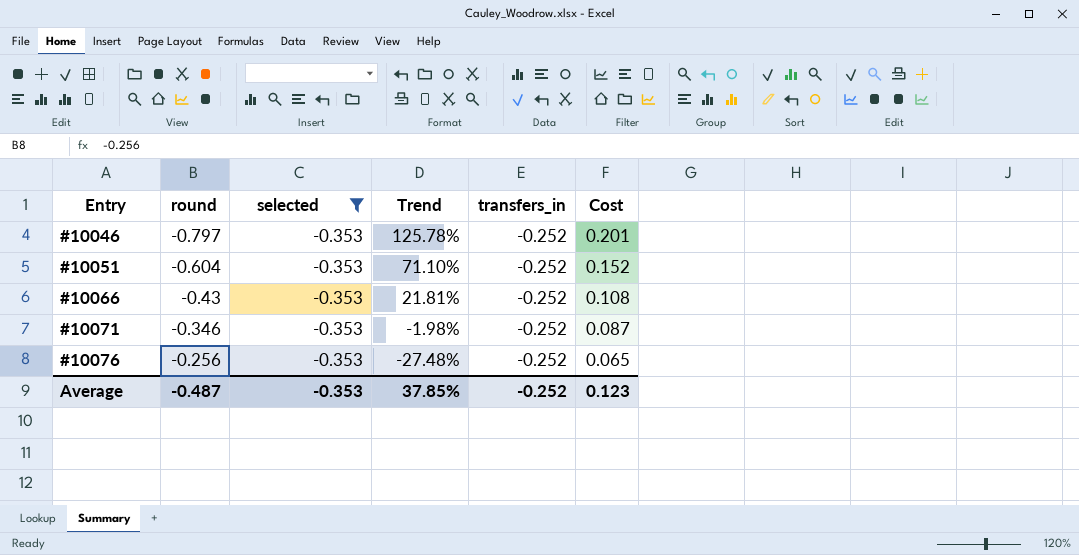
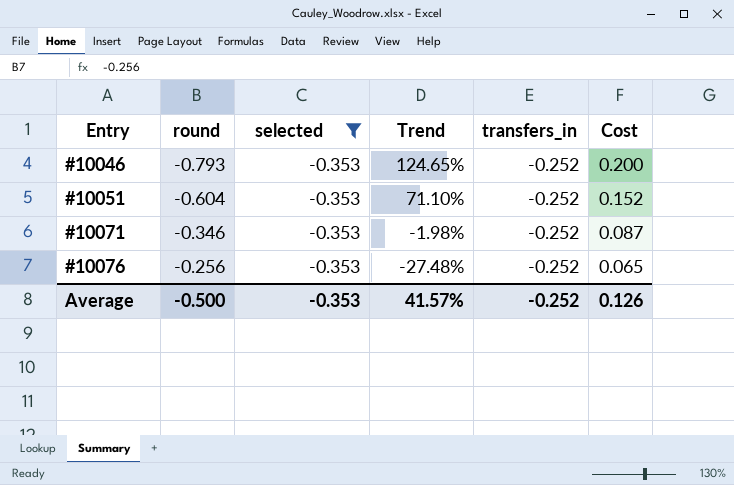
row #10066: -0.43 | -0.353 | 21.81% | -0.252 | 0.108 -> none
#10046 | round: -0.797 -> -0.793
#10046 | Trend: 125.78% -> 124.65%
#10046 | Cost: 0.201 -> 0.200
Average | round: -0.487 -> -0.500
Average | Trend: 37.85% -> 41.57%
Average | Cost: 0.123 -> 0.126

